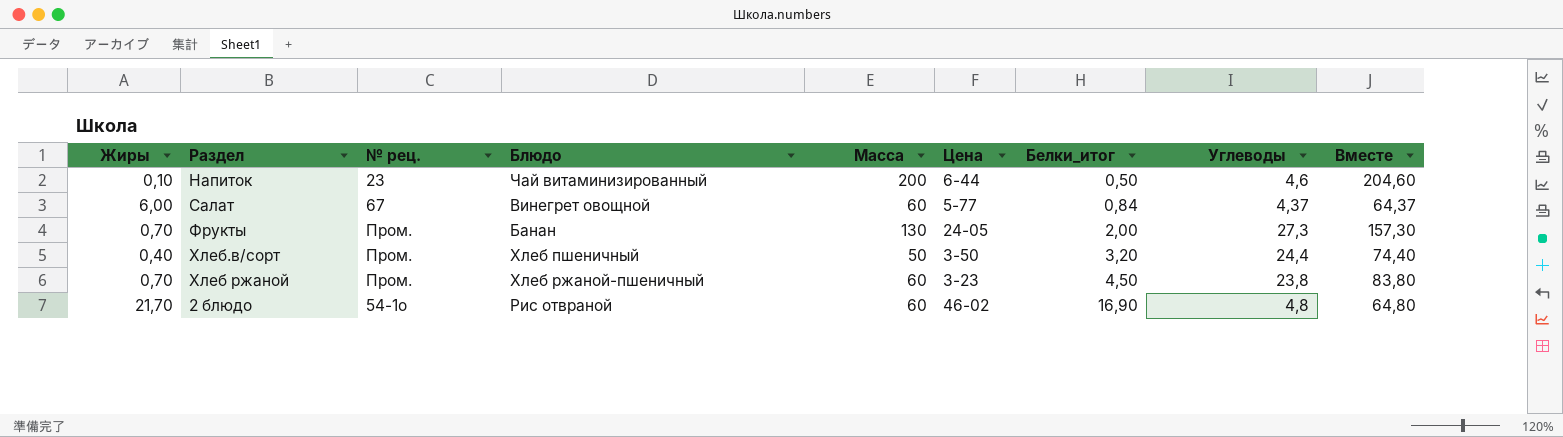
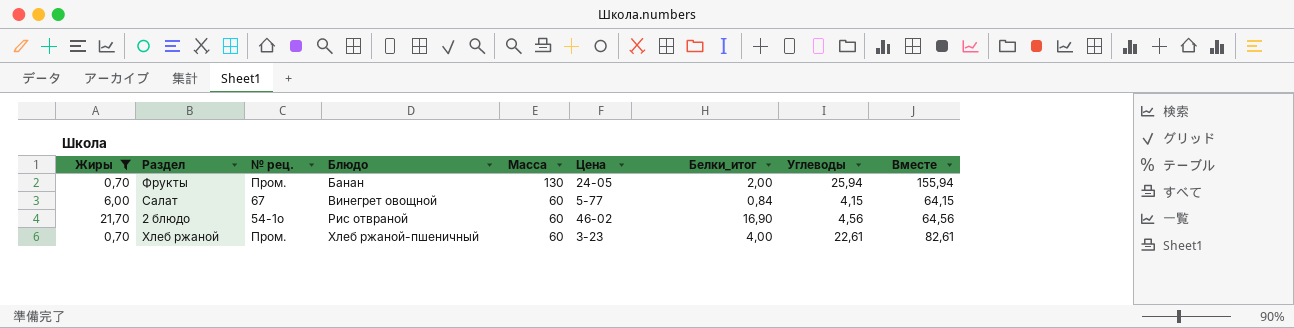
filter: none -> Жиры >= 0,70
row order: Белки_итог ascending -> Блюдо ascending
Фрукты | Углеводы: 27,3 -> 25,94
Фрукты | Вместе: 157,30 -> 155,94
Салат | Углеводы: 4,37 -> 4,15
Салат | Вместе: 64,37 -> 64,15
2 блюдо | Углеводы: 4,8 -> 4,56
2 блюдо | Вместе: 64,80 -> 64,56
Хлеб ржаной | Белки_итог: 4,50 -> 4,00
Хлеб ржаной | Углеводы: 23,8 -> 22,61
Хлеб ржаной | Вместе: 83,80 -> 82,61

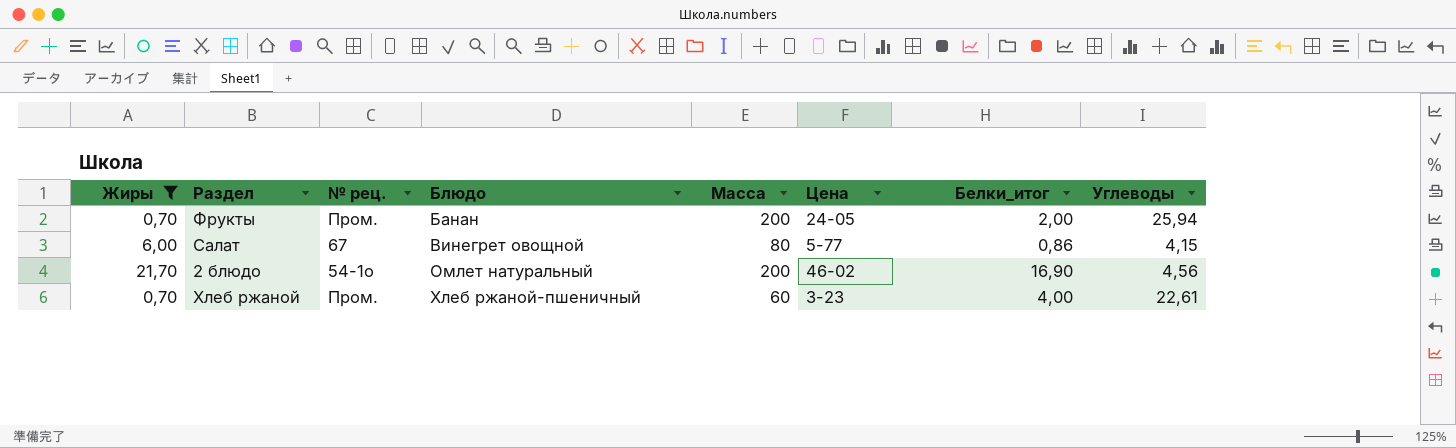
column Вместе | formula: [Масса] + [Углеводы] -> none
Фрукты | Масса: 130 -> 200
Салат | Масса: 60 -> 80
Салат | Белки_итог: 0,84 -> 0,86
2 блюдо | Блюдо: Рис отвраной -> Омлет натуральный
2 блюдо | Масса: 60 -> 200

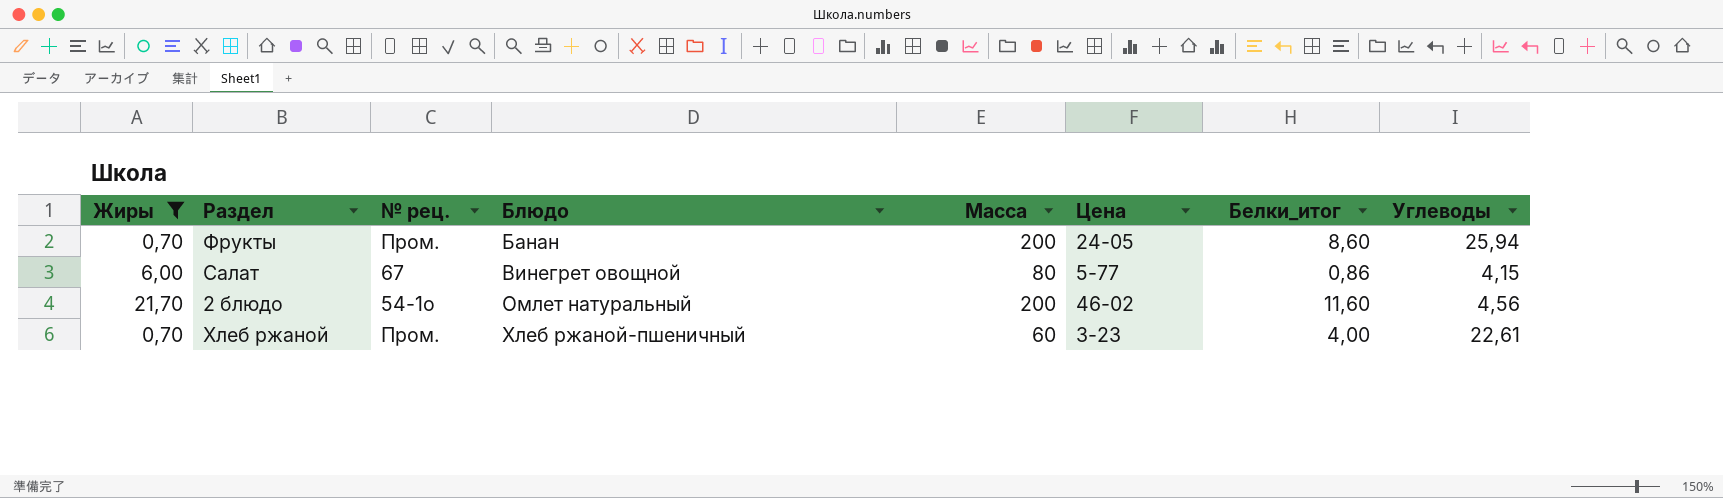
Фрукты | Белки_итог: 2,00 -> 8,60
2 блюдо | Белки_итог: 16,90 -> 11,60

